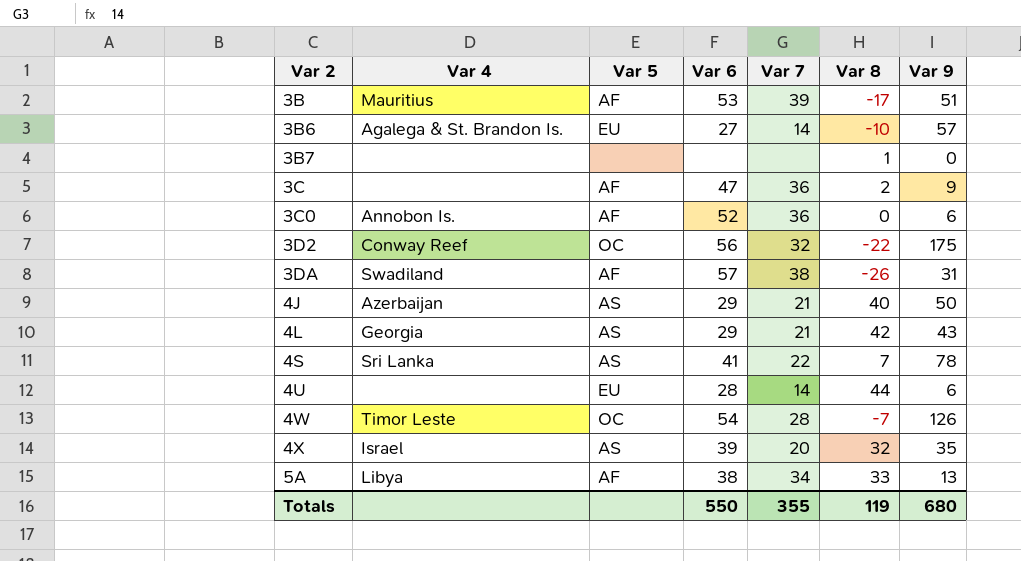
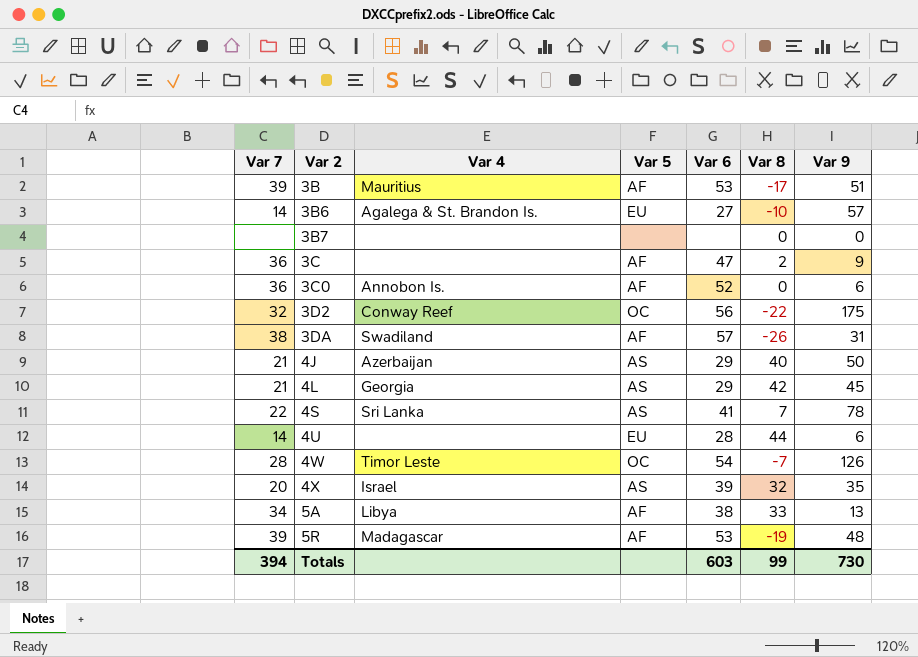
column Var 7 | position: 5 -> 1
3B7 | Var 8: 1 -> 0
4L | Var 9: 43 -> 45
row 5R: none -> 39 | Madagascar | AF | 53 | -19 | 48
Totals | Var 7: 355 -> 394
Totals | Var 6: 550 -> 603
Totals | Var 8: 119 -> 99
Totals | Var 9: 680 -> 730

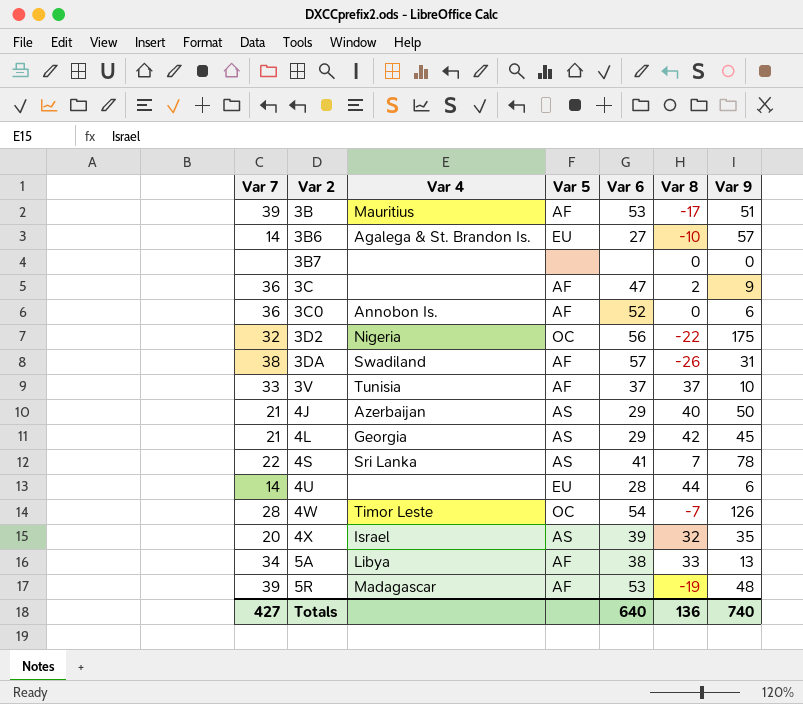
3D2 | Var 4: Conway Reef -> Nigeria
row 3V: none -> 33 | Tunisia | AF | 37 | 37 | 10
Totals | Var 7: 394 -> 427
Totals | Var 6: 603 -> 640
Totals | Var 8: 99 -> 136
Totals | Var 9: 730 -> 740

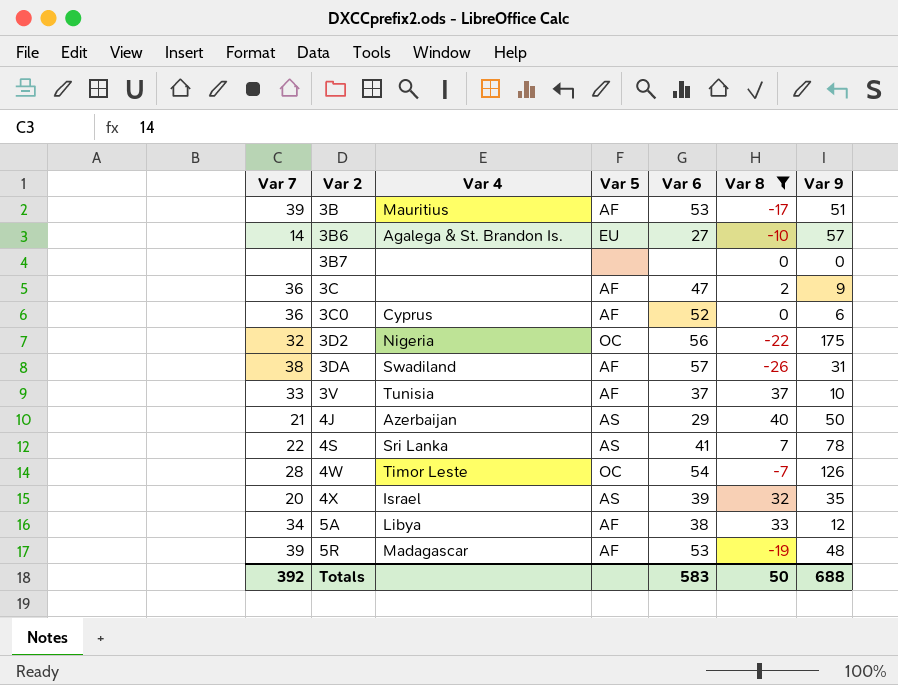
filter: none -> Var 8 <= 40
3C0 | Var 4: Annobon Is. -> Cyprus
5A | Var 9: 13 -> 12
Totals | Var 7: 427 -> 392
Totals | Var 6: 640 -> 583
Totals | Var 8: 136 -> 50
Totals | Var 9: 740 -> 688

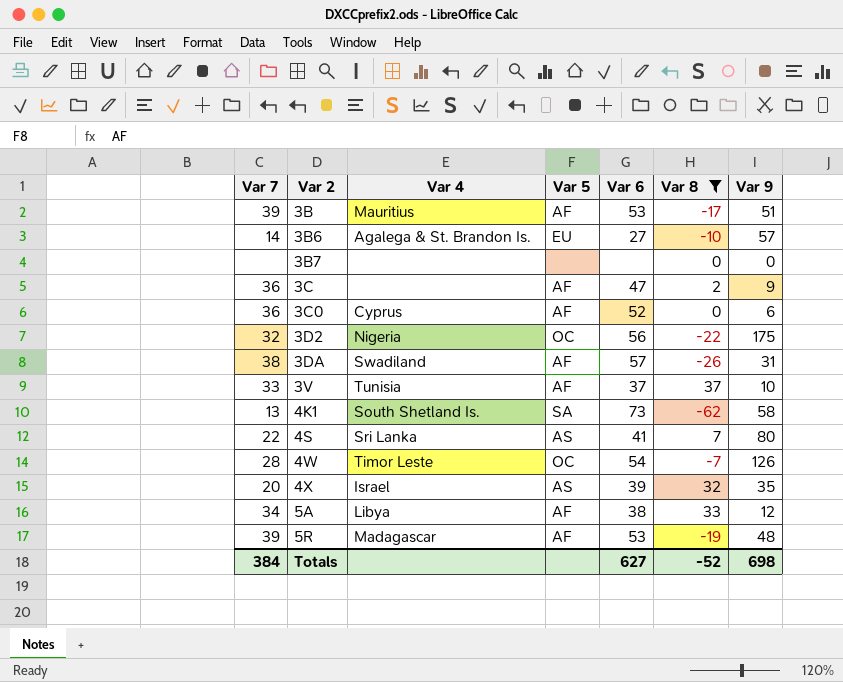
row 4J: 21 | Azerbaijan | AS | 29 | 40 | 50 -> none
row 4K1: none -> 13 | South Shetland Is. | SA | 73 | -62 | 58
4S | Var 9: 78 -> 80
Totals | Var 7: 392 -> 384
Totals | Var 6: 583 -> 627
Totals | Var 8: 50 -> -52
Totals | Var 9: 688 -> 698

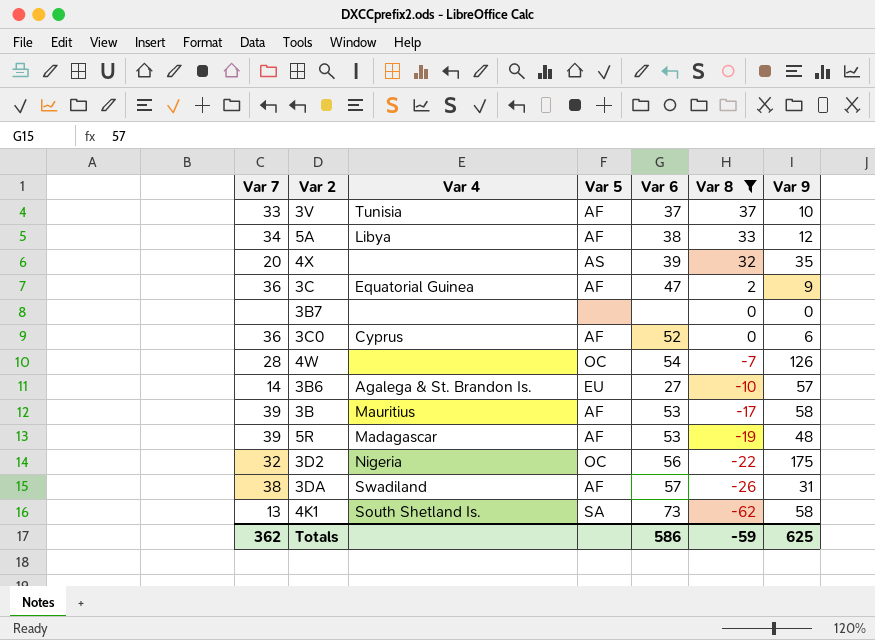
row order: Var 2 ascending -> Var 8 descending
row 4S: 22 | Sri Lanka | AS | 41 | 7 | 80 -> none
4X | Var 4: Israel -> none
3C | Var 4: none -> Equatorial Guinea
4W | Var 4: Timor Leste -> none
3B | Var 9: 51 -> 58
Totals | Var 7: 384 -> 362
Totals | Var 6: 627 -> 586
Totals | Var 8: -52 -> -59
Totals | Var 9: 698 -> 625

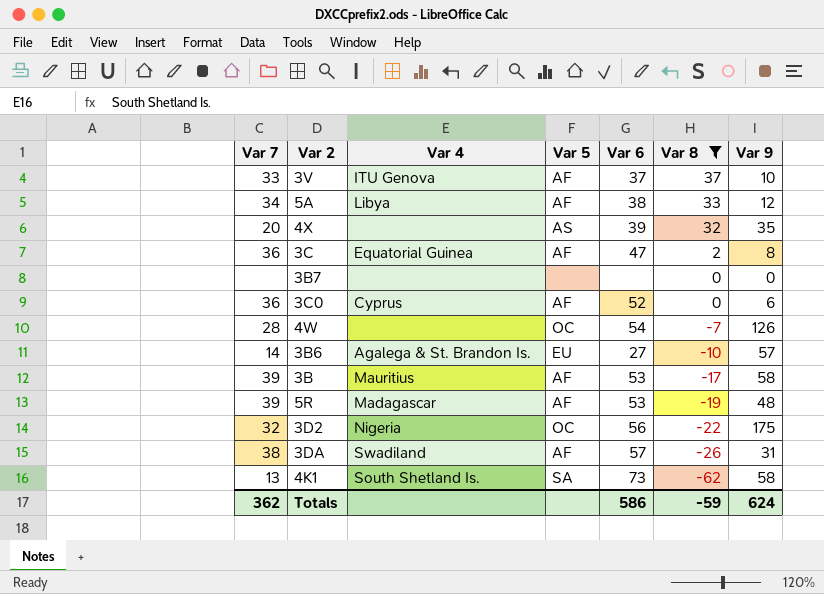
3V | Var 4: Tunisia -> ITU Genova
3C | Var 9: 9 -> 8
Totals | Var 9: 625 -> 624

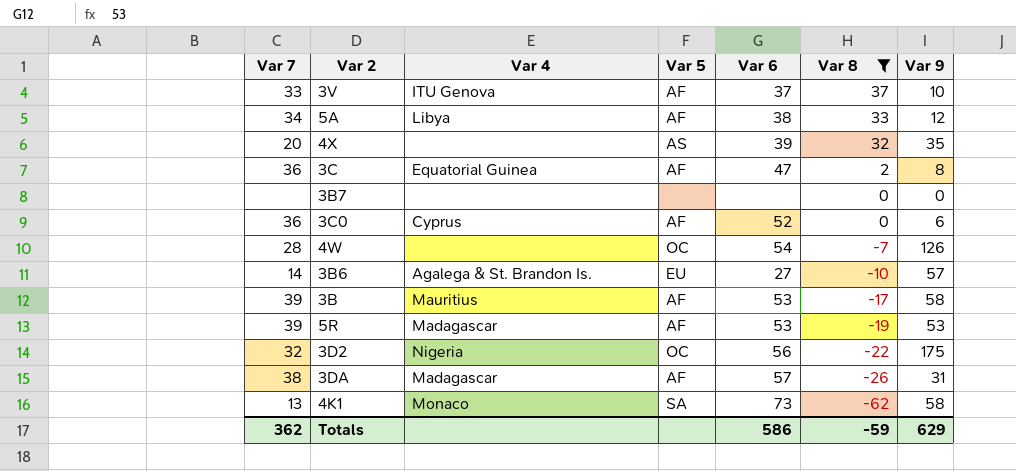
5R | Var 9: 48 -> 53
3DA | Var 4: Swadiland -> Madagascar
4K1 | Var 4: South Shetland Is. -> Monaco
Totals | Var 9: 624 -> 629

